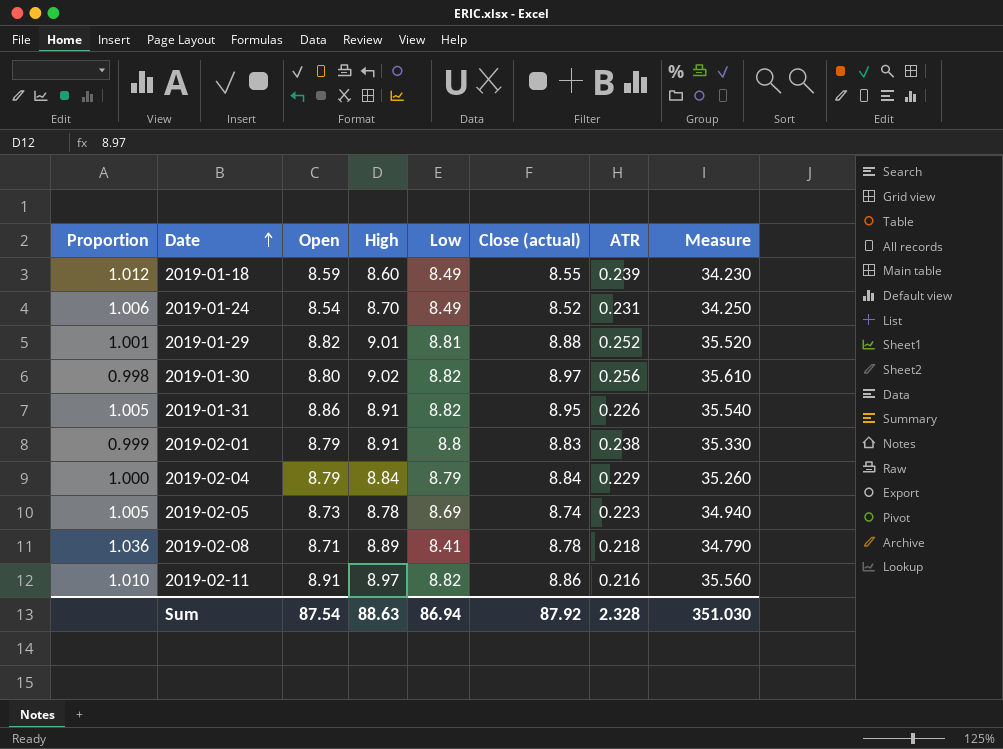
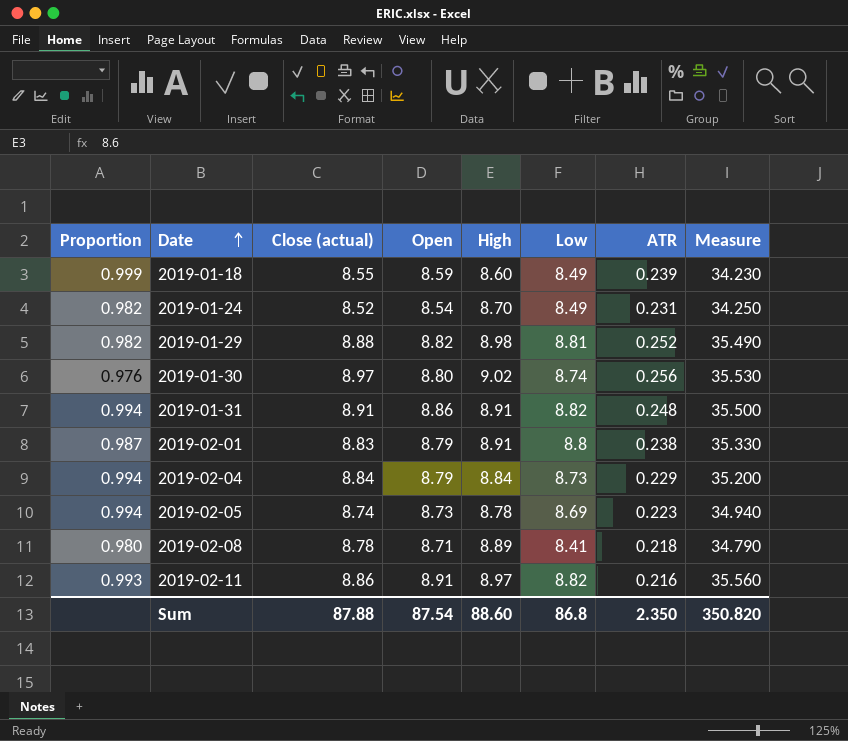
column Proportion | formula: [Open] / [Low] -> [Open] / [High]
column Close (actual) | position: 6 -> 3
2019-01-29 | High: 9.01 -> 8.98
2019-01-29 | Measure: 35.520 -> 35.490
2019-01-30 | Low: 8.82 -> 8.74
2019-01-30 | Measure: 35.610 -> 35.530
2019-01-31 | Close (actual): 8.95 -> 8.91
2019-01-31 | ATR: 0.226 -> 0.248
2019-01-31 | Measure: 35.540 -> 35.500
2019-02-04 | Low: 8.79 -> 8.73
2019-02-04 | Measure: 35.260 -> 35.200
Sum | Close (actual): 87.92 -> 87.88
Sum | High: 88.63 -> 88.60
Sum | Low: 86.94 -> 86.8
Sum | ATR: 2.328 -> 2.350
Sum | Measure: 351.030 -> 350.820

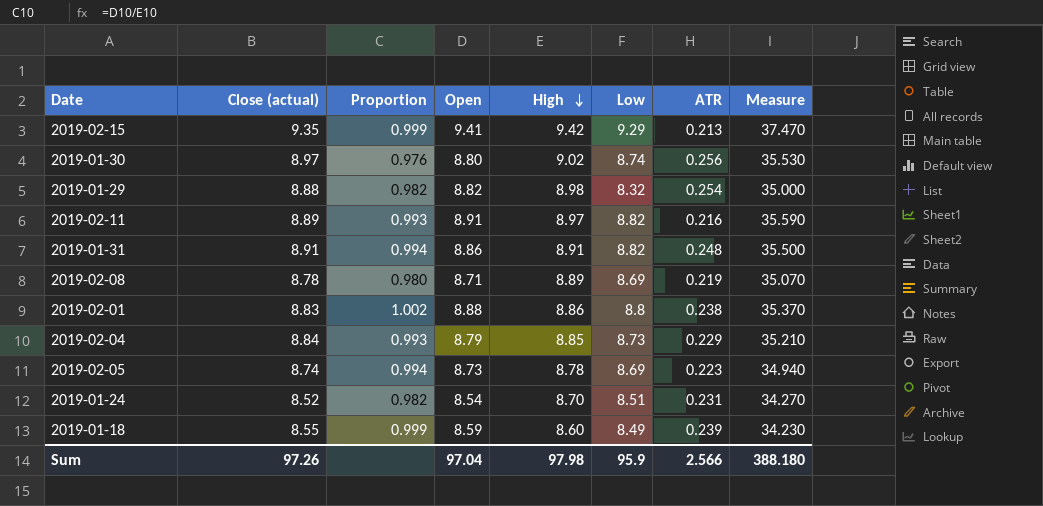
row order: Date ascending -> High descending
column Proportion | position: 1 -> 3
row 2019-02-15: none -> 9.35 | 0.999 | 9.41 | 9.42 | 9.29 | 0.213 | 37.470
2019-01-29 | Low: 8.81 -> 8.32
2019-01-29 | ATR: 0.252 -> 0.254
2019-01-29 | Measure: 35.490 -> 35.000
2019-02-11 | Close (actual): 8.86 -> 8.89
2019-02-11 | Measure: 35.560 -> 35.590
2019-02-08 | Low: 8.41 -> 8.69
2019-02-08 | ATR: 0.218 -> 0.219
2019-02-08 | Measure: 34.790 -> 35.070
2019-02-01 | Proportion: 0.987 -> 1.002
2019-02-01 | Open: 8.79 -> 8.88
2019-02-01 | High: 8.91 -> 8.86
2019-02-01 | Measure: 35.330 -> 35.370
2019-02-04 | Proportion: 0.994 -> 0.993
2019-02-04 | High: 8.84 -> 8.85
2019-02-04 | Measure: 35.200 -> 35.210
2019-01-24 | Low: 8.49 -> 8.51
2019-01-24 | Measure: 34.250 -> 34.270
Sum | Close (actual): 87.88 -> 97.26
Sum | Open: 87.54 -> 97.04
Sum | High: 88.60 -> 97.98
Sum | Low: 86.8 -> 95.9
Sum | ATR: 2.350 -> 2.566
Sum | Measure: 350.820 -> 388.180

